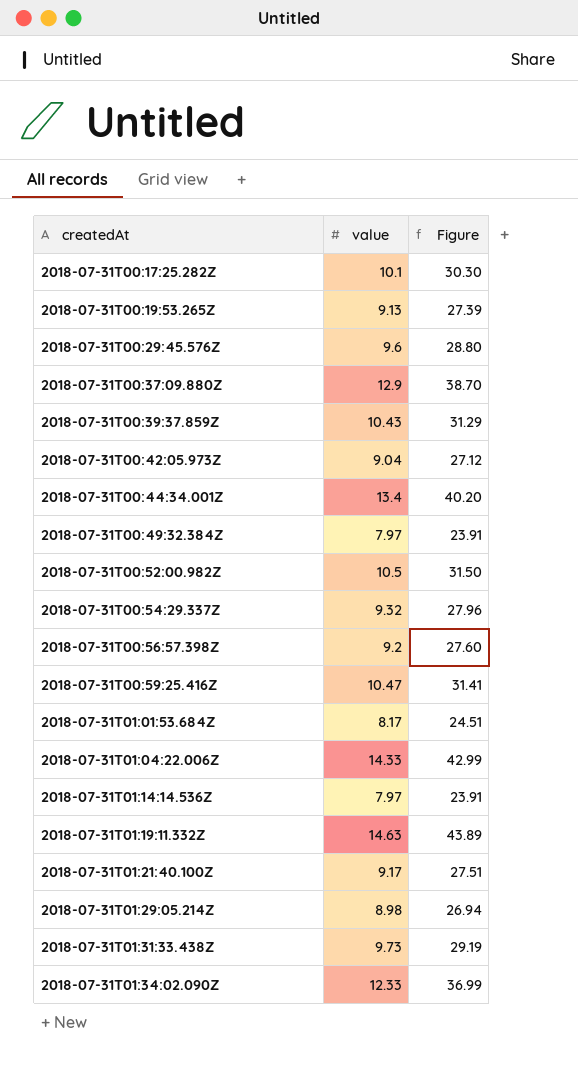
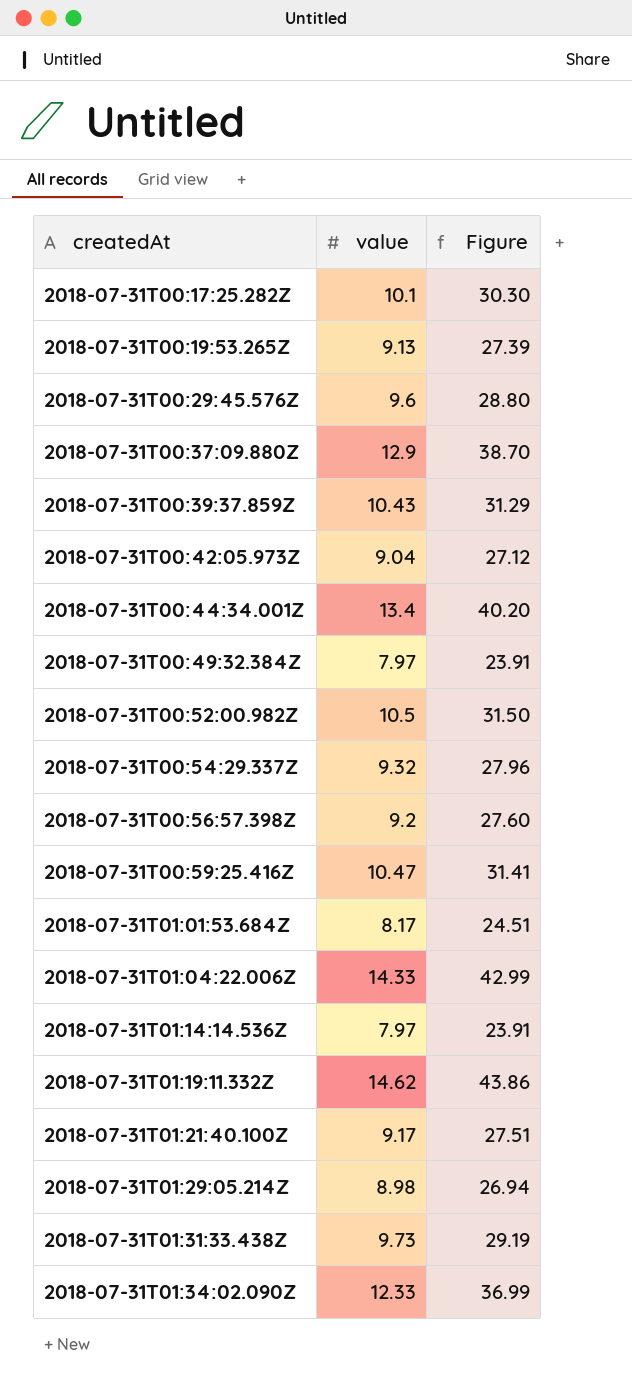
2018-07-31T01:19:11.332Z | value: 14.63 -> 14.62
2018-07-31T01:19:11.332Z | Figure: 43.89 -> 43.86

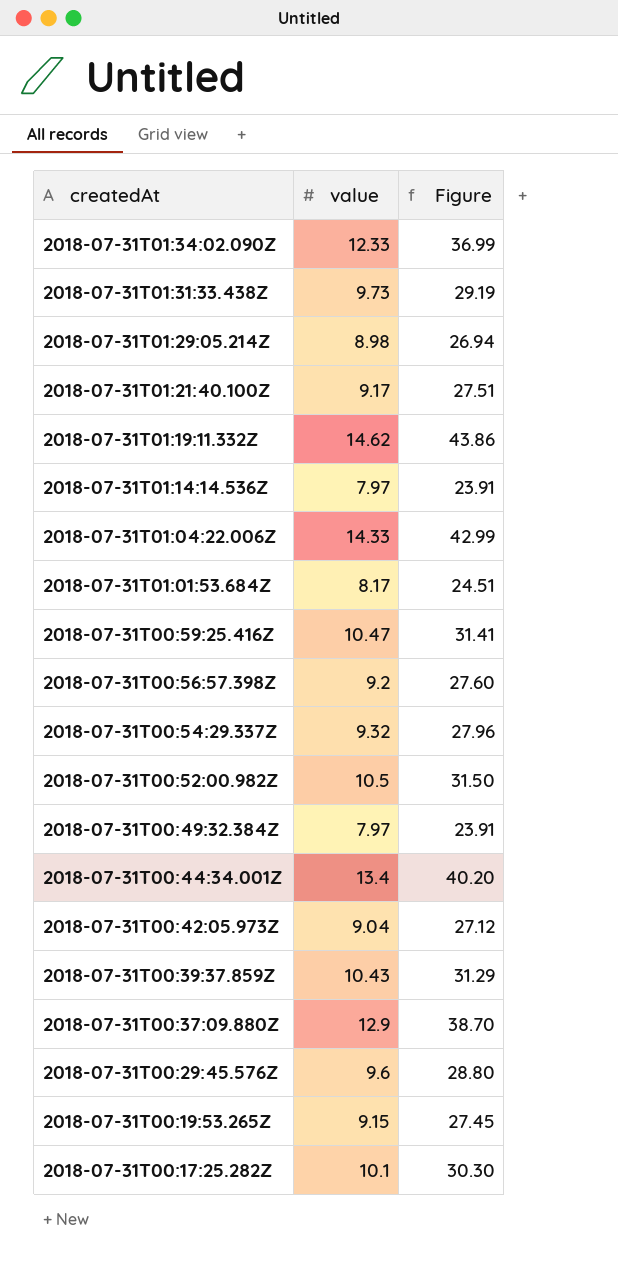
row order: createdAt ascending -> createdAt descending
2018-07-31T00:19:53.265Z | value: 9.13 -> 9.15
2018-07-31T00:19:53.265Z | Figure: 27.39 -> 27.45

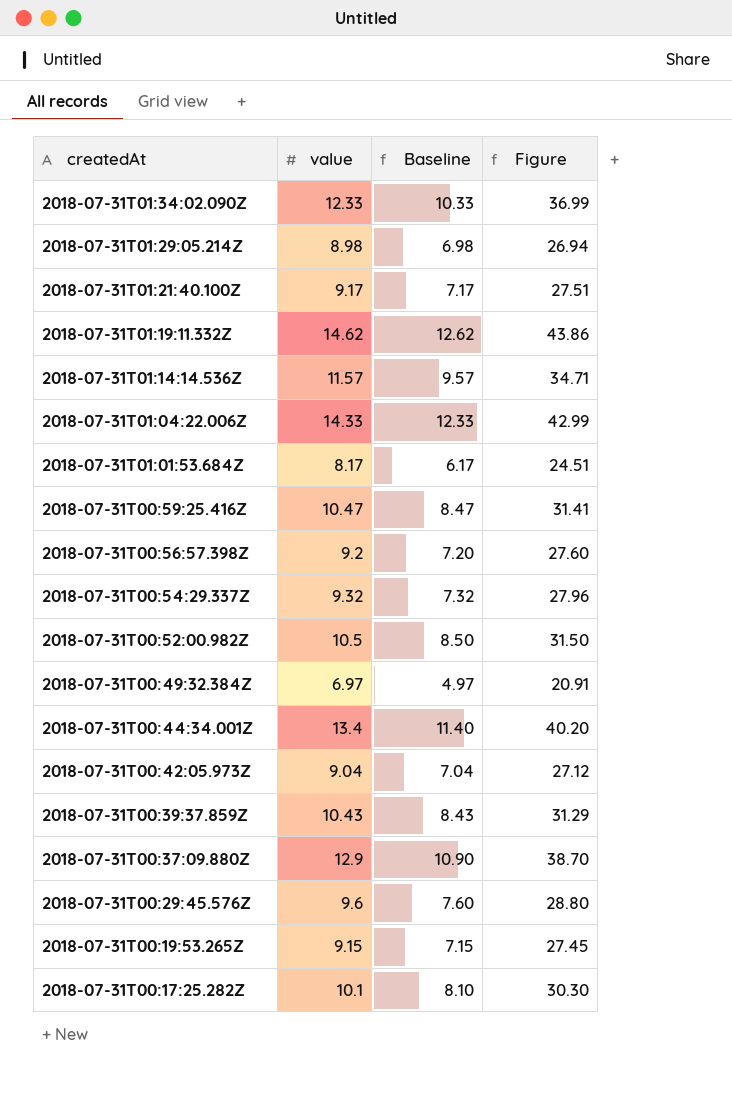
column Baseline | formula: none -> [value] - 2
row 2018-07-31T01:31:33.438Z: 9.73 | 29.19 -> none
2018-07-31T01:14:14.536Z | value: 7.97 -> 11.57
2018-07-31T01:14:14.536Z | Figure: 23.91 -> 34.71
2018-07-31T00:49:32.384Z | value: 7.97 -> 6.97
2018-07-31T00:49:32.384Z | Figure: 23.91 -> 20.91

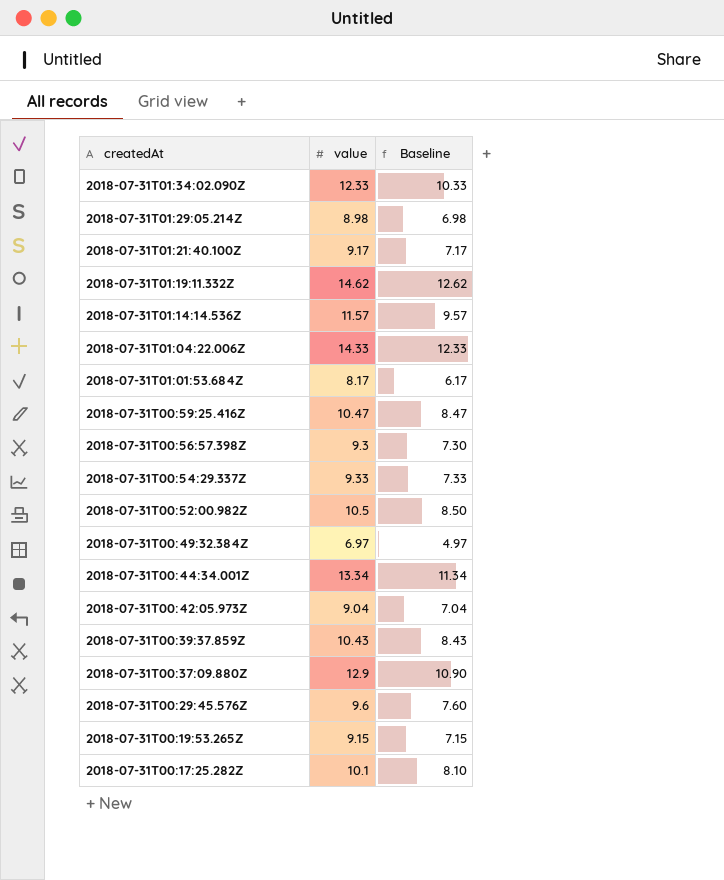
column Figure | formula: [value] * 3 -> none
2018-07-31T00:56:57.398Z | value: 9.2 -> 9.3
2018-07-31T00:56:57.398Z | Baseline: 7.20 -> 7.30
2018-07-31T00:54:29.337Z | value: 9.32 -> 9.33
2018-07-31T00:54:29.337Z | Baseline: 7.32 -> 7.33
2018-07-31T00:44:34.001Z | value: 13.4 -> 13.34
2018-07-31T00:44:34.001Z | Baseline: 11.40 -> 11.34

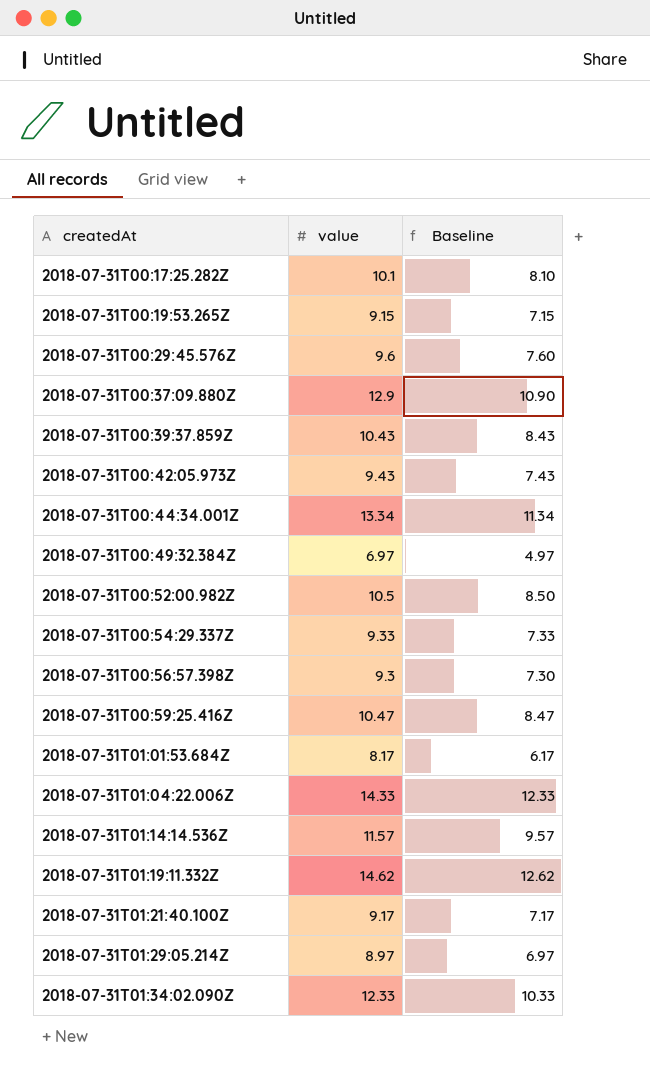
row order: createdAt descending -> createdAt ascending
2018-07-31T00:42:05.973Z | value: 9.04 -> 9.43
2018-07-31T00:42:05.973Z | Baseline: 7.04 -> 7.43
2018-07-31T01:29:05.214Z | value: 8.98 -> 8.97
2018-07-31T01:29:05.214Z | Baseline: 6.98 -> 6.97

